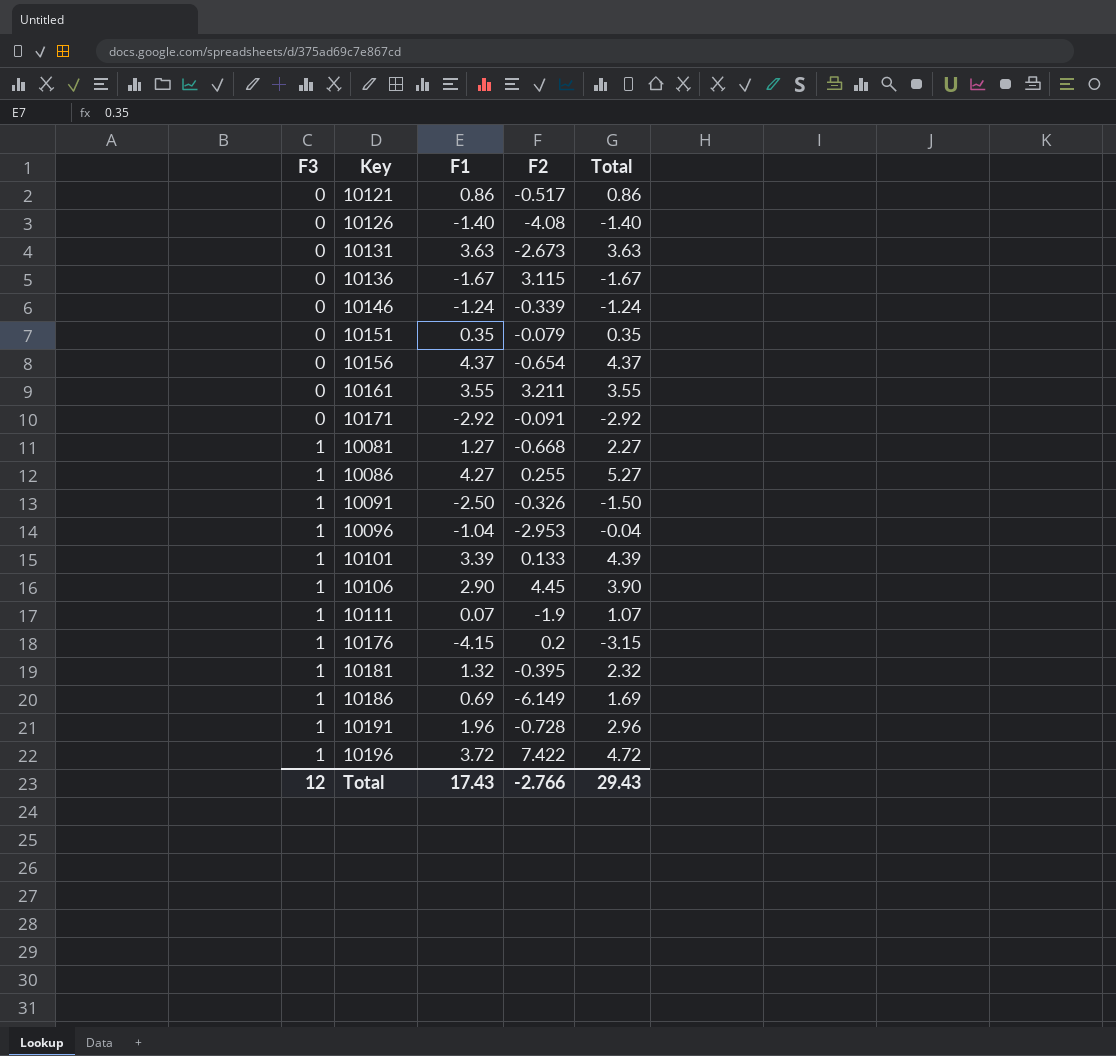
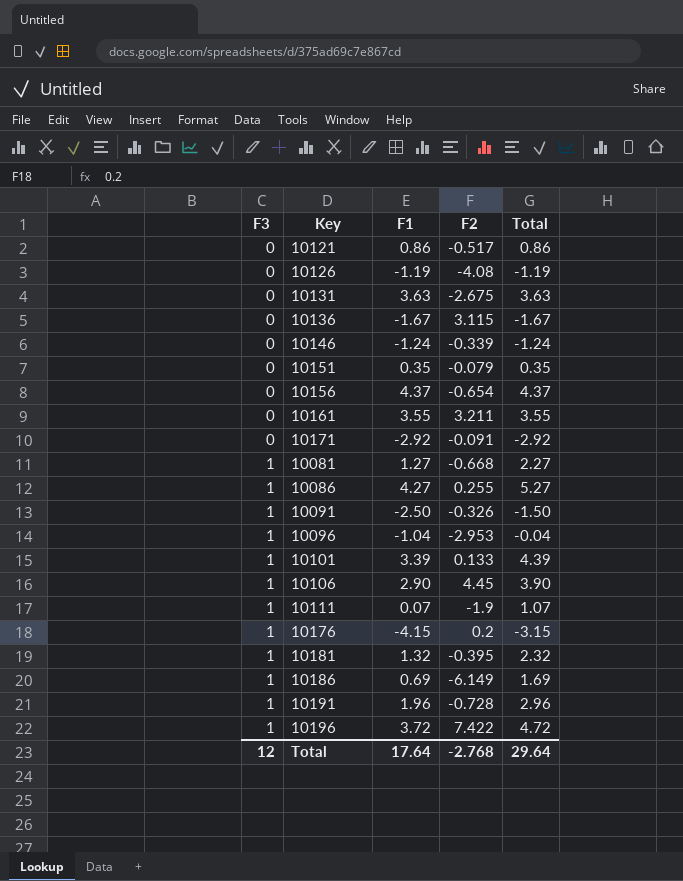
10126 | F1: -1.40 -> -1.19
10126 | Total: -1.40 -> -1.19
10131 | F2: -2.673 -> -2.675
Total | F1: 17.43 -> 17.64
Total | F2: -2.766 -> -2.768
Total | Total: 29.43 -> 29.64

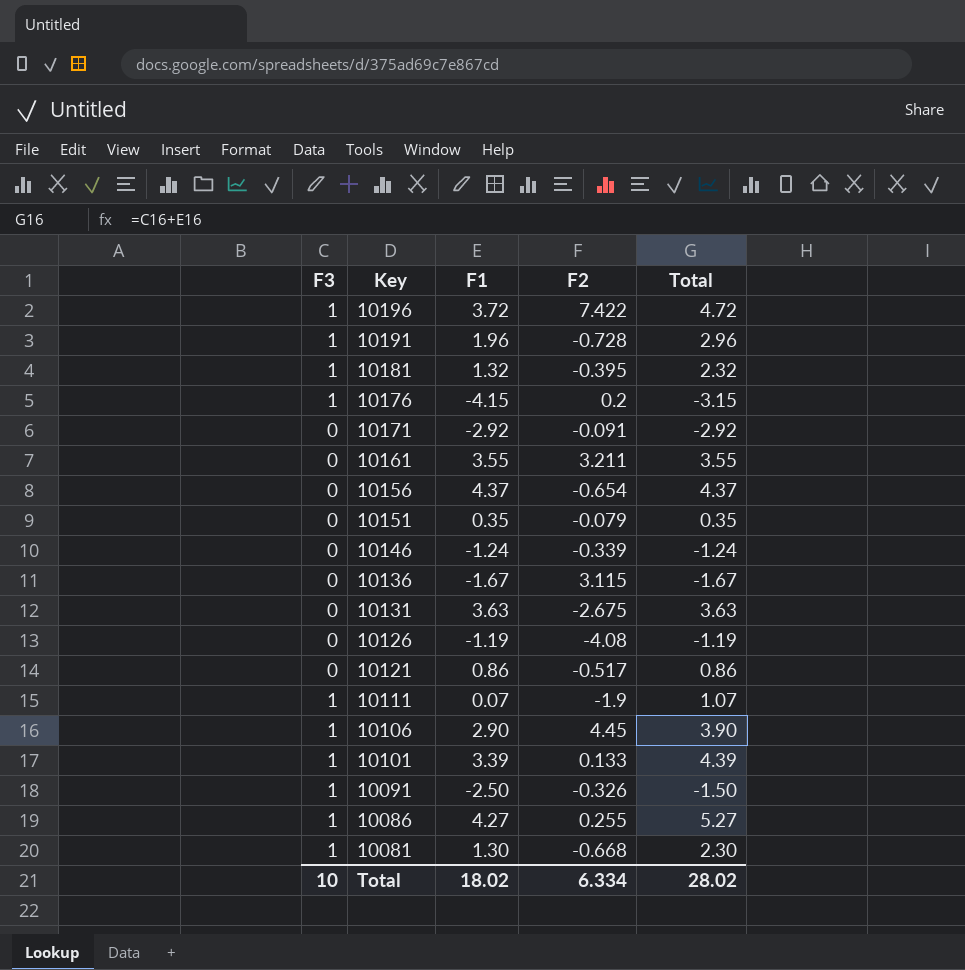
row order: F3 ascending -> Key descending
row 10096: 1 | -1.04 | -2.953 | -0.04 -> none
row 10186: 1 | 0.69 | -6.149 | 1.69 -> none
10081 | F1: 1.27 -> 1.30
10081 | Total: 2.27 -> 2.30
Total | F3: 12 -> 10
Total | F1: 17.64 -> 18.02
Total | F2: -2.768 -> 6.334
Total | Total: 29.64 -> 28.02

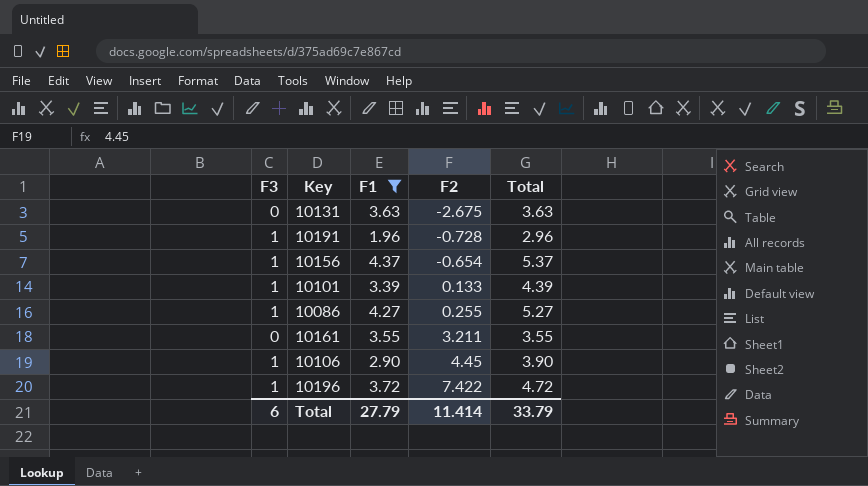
filter: none -> F1 >= 1.96
row order: Key descending -> F2 ascending
10156 | F3: 0 -> 1
10156 | Total: 4.37 -> 5.37
Total | F3: 10 -> 6
Total | F1: 18.02 -> 27.79
Total | F2: 6.334 -> 11.414
Total | Total: 28.02 -> 33.79

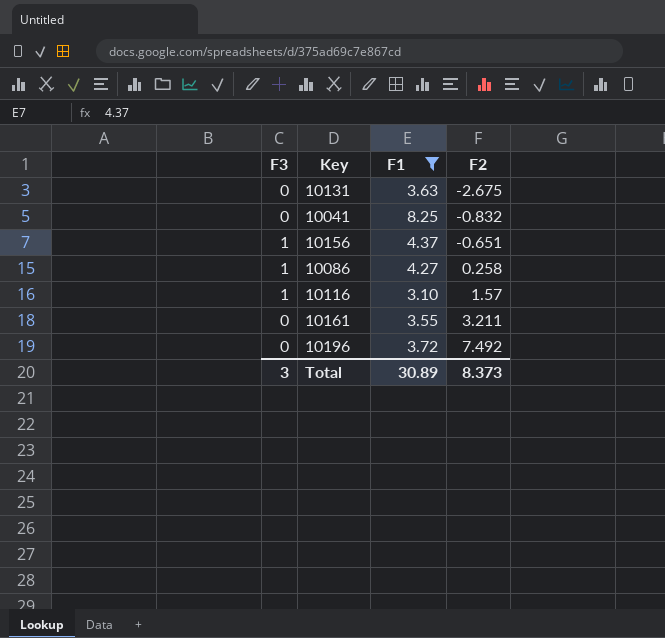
column Total | formula: [F3] + [F1] -> none
row 10191: 1 | 1.96 | -0.728 | 2.96 -> none
row 10101: 1 | 3.39 | 0.133 | 4.39 -> none
row 10106: 1 | 2.90 | 4.45 | 3.90 -> none
row 10041: none -> 0 | 8.25 | -0.832
10156 | F2: -0.654 -> -0.651
10086 | F2: 0.255 -> 0.258
row 10116: none -> 1 | 3.10 | 1.57
10196 | F3: 1 -> 0
10196 | F2: 7.422 -> 7.492
Total | F3: 6 -> 3
Total | F1: 27.79 -> 30.89
Total | F2: 11.414 -> 8.373

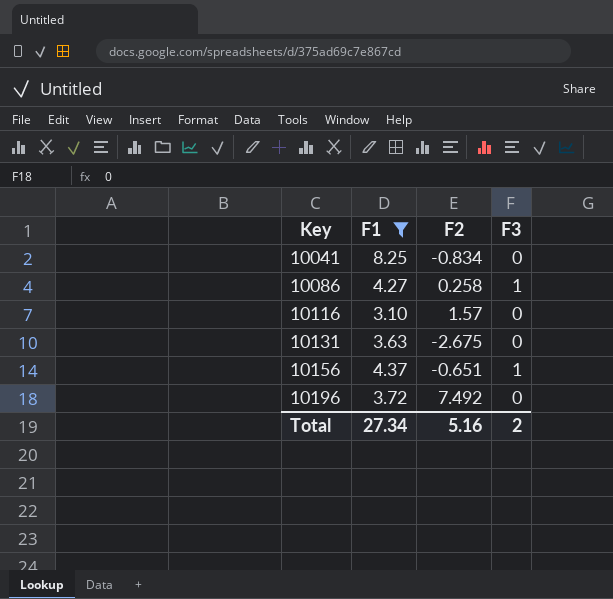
row order: F2 ascending -> Key ascending
column F3 | position: 1 -> 4
row 10161: 0 | 3.55 | 3.211 -> none
10041 | F2: -0.832 -> -0.834
10116 | F3: 1 -> 0
Total | F1: 30.89 -> 27.34
Total | F2: 8.373 -> 5.16
Total | F3: 3 -> 2

